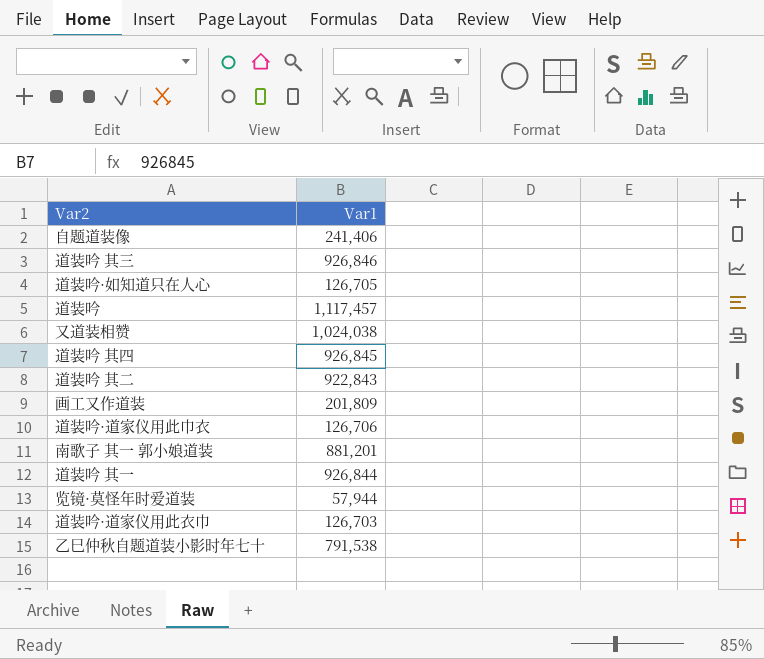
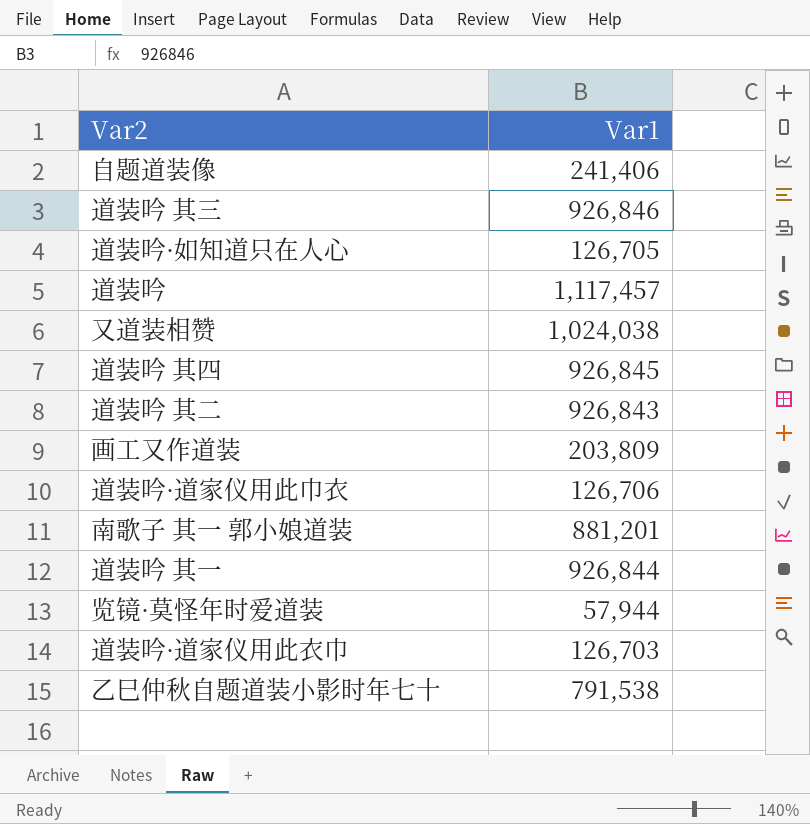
道装吟 其二 | Var1: 922,843 -> 926,843
画工又作道装 | Var1: 201,809 -> 203,809

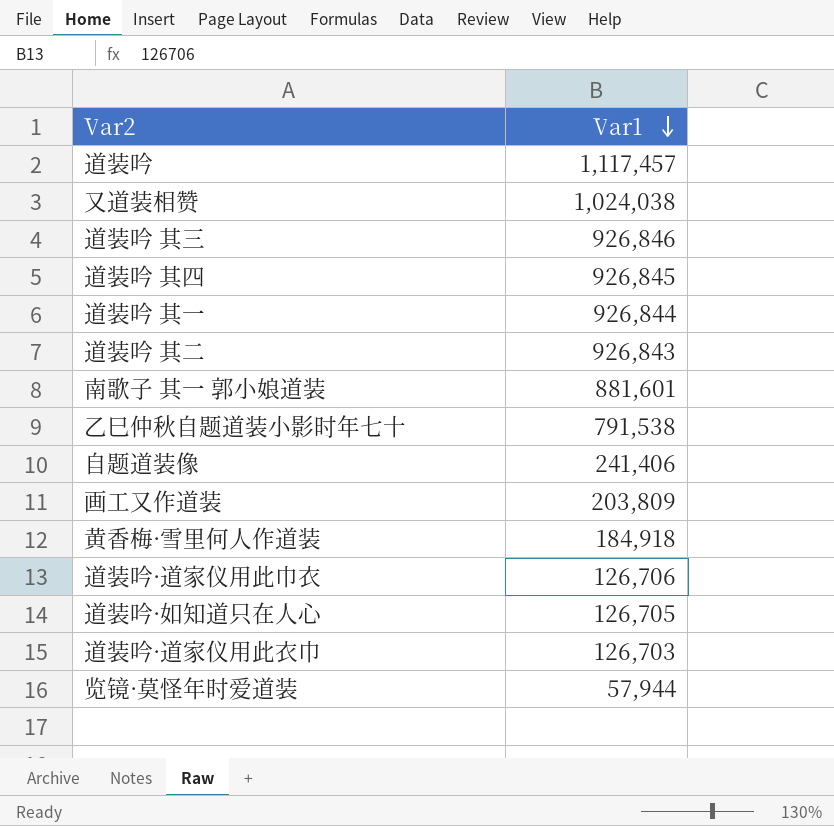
row order: none -> Var1 descending
南歌子 其一 郭小娘道装 | Var1: 881,201 -> 881,601
row 黄香梅·雪里何人作道装: none -> 184,918

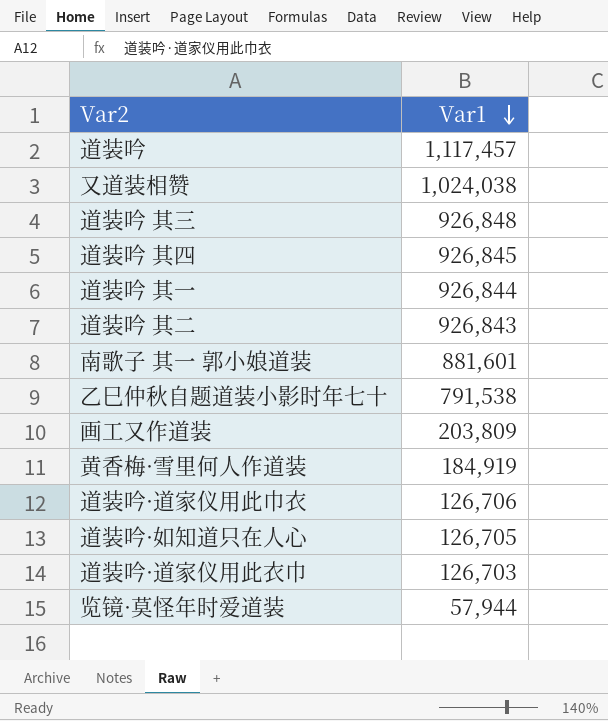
row 自题道装像: 241,406 -> none
道装吟 其三 | Var1: 926,846 -> 926,848
黄香梅·雪里何人作道装 | Var1: 184,918 -> 184,919

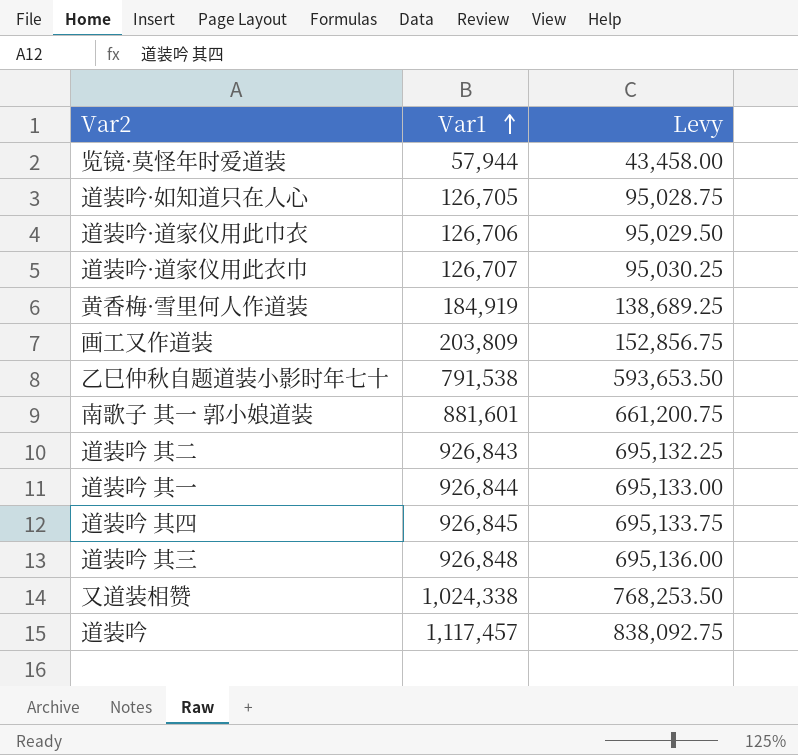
row order: Var1 descending -> Var1 ascending
column Levy | formula: none -> [Var1] * 0.75
道装吟·道家仪用此衣巾 | Var1: 126,703 -> 126,707
又道装相赞 | Var1: 1,024,038 -> 1,024,338

